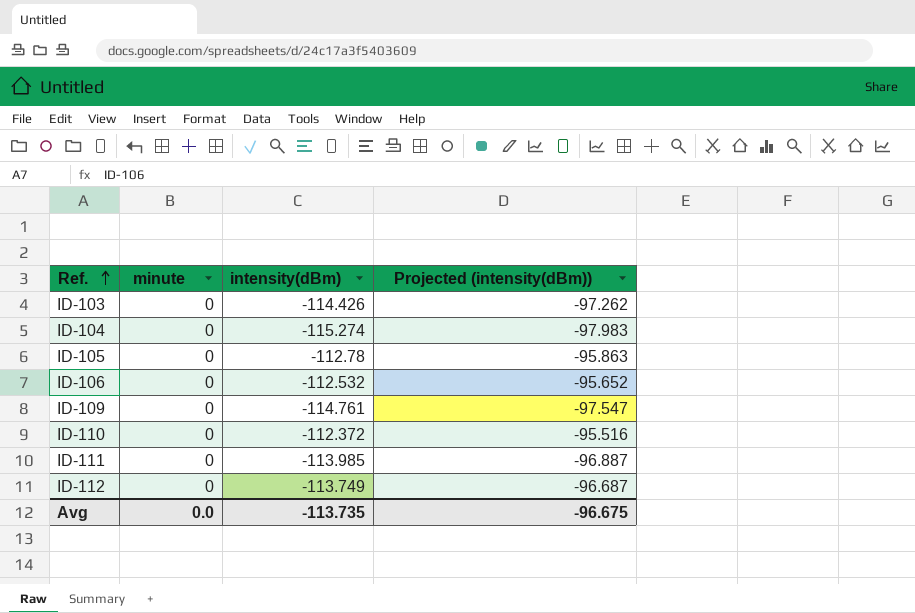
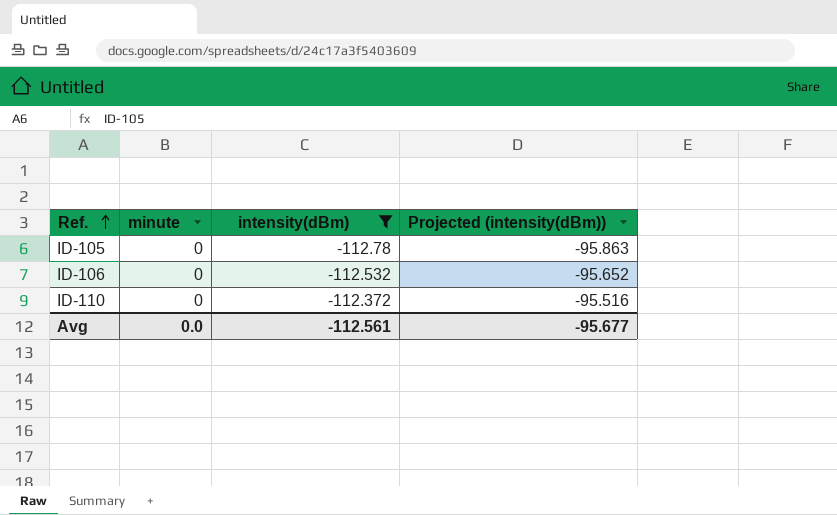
filter: none -> intensity(dBm) >= -112.78
Avg | intensity(dBm): -113.735 -> -112.561
Avg | Projected (intensity(dBm)): -96.675 -> -95.677

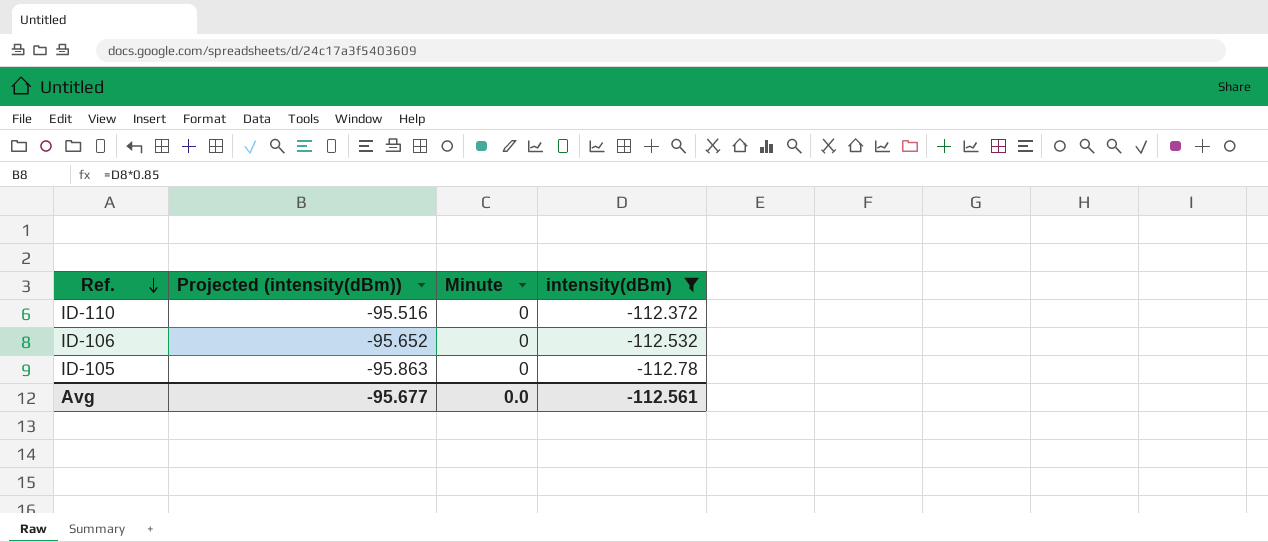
row order: Ref. ascending -> Ref. descending
column Projected (intensity(dBm)) | position: 4 -> 2
column name: minute -> Minute

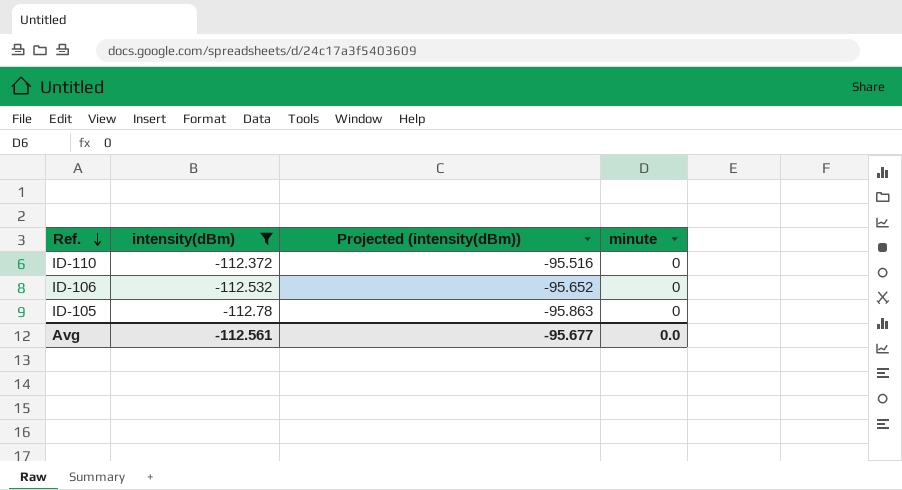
column intensity(dBm) | position: 4 -> 2
column name: Minute -> minute

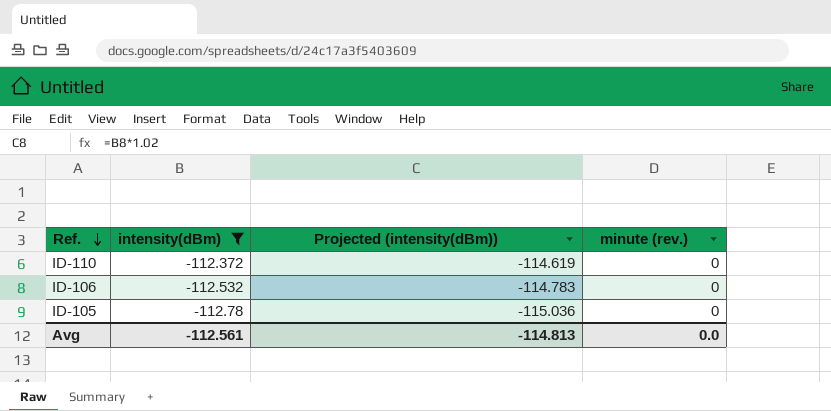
column Projected (intensity(dBm)) | formula: [intensity(dBm)] * 0.85 -> [intensity(dBm)] * 1.02
column name: minute -> minute (rev.)
Avg | Projected (intensity(dBm)): -95.677 -> -114.813

